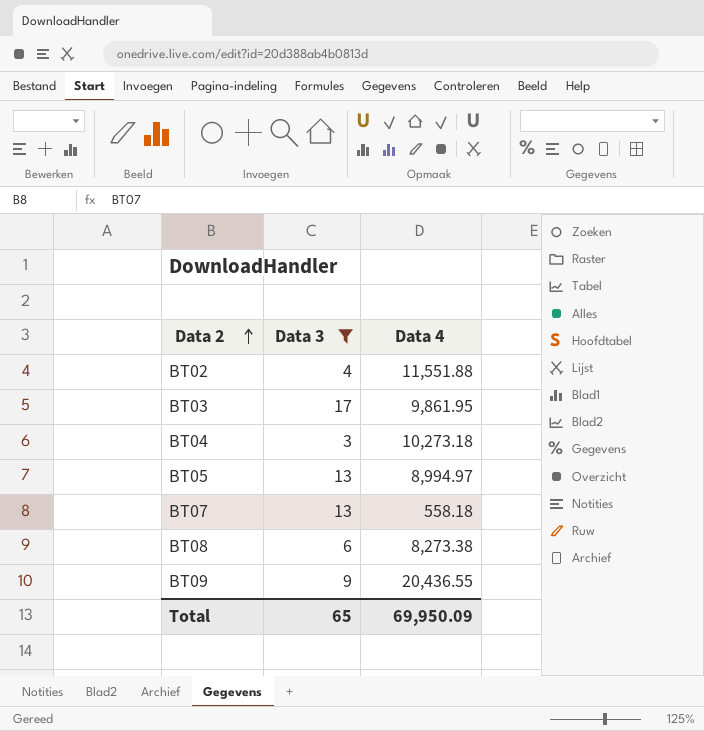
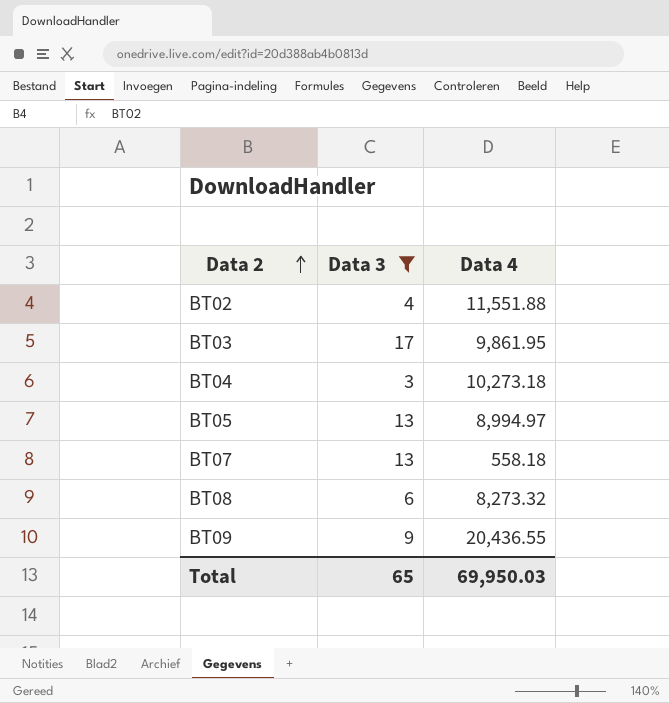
BT08 | Data 4: 8,273.38 -> 8,273.32
Total | Data 4: 69,950.09 -> 69,950.03

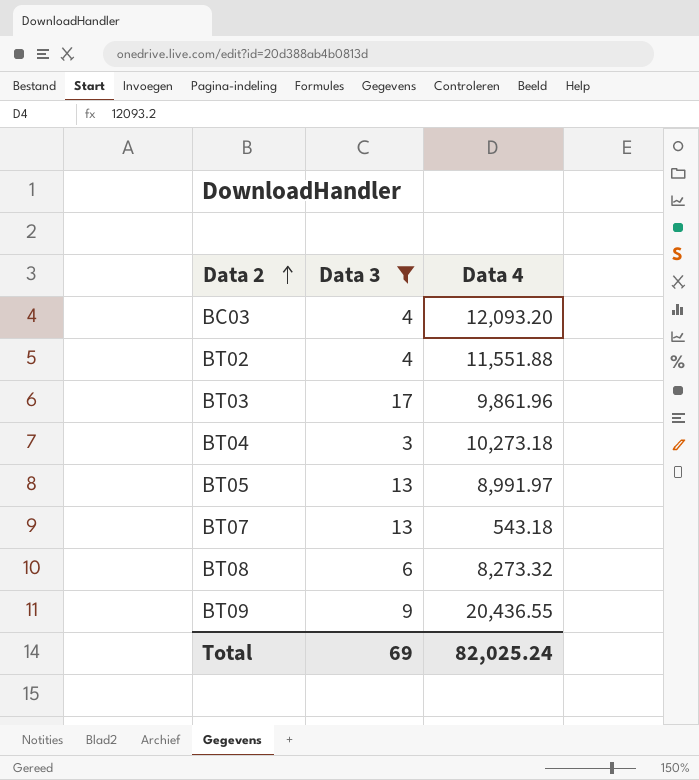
row BC03: none -> 4 | 12,093.20
BT03 | Data 4: 9,861.95 -> 9,861.96
BT05 | Data 4: 8,994.97 -> 8,991.97
BT07 | Data 4: 558.18 -> 543.18
Total | Data 3: 65 -> 69
Total | Data 4: 69,950.03 -> 82,025.24

